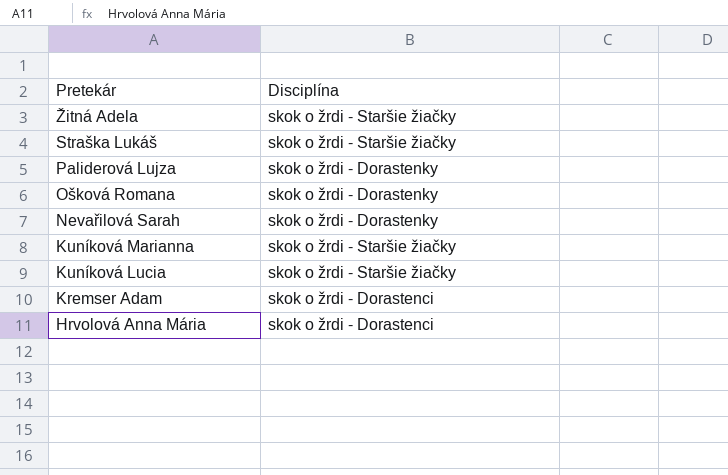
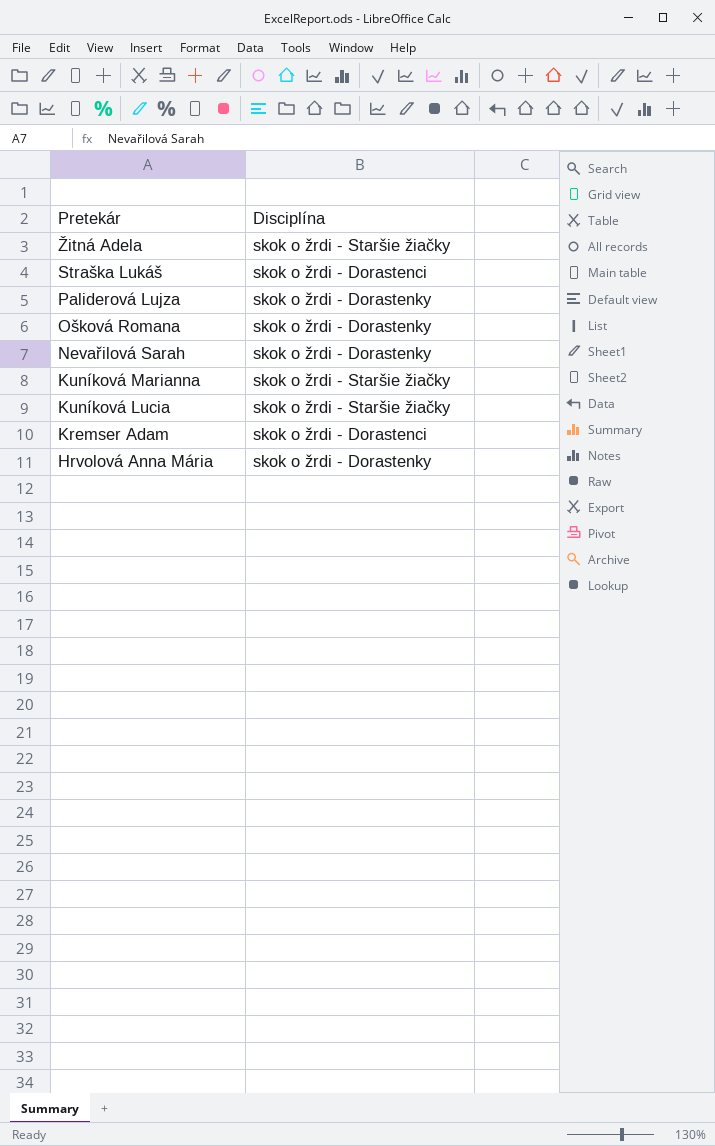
Straška Lukáš | Disciplína: skok o žrdi - Staršie žiačky -> skok o žrdi - Dorastenci
Hrvolová Anna Mária | Disciplína: skok o žrdi - Dorastenci -> skok o žrdi - Dorastenky

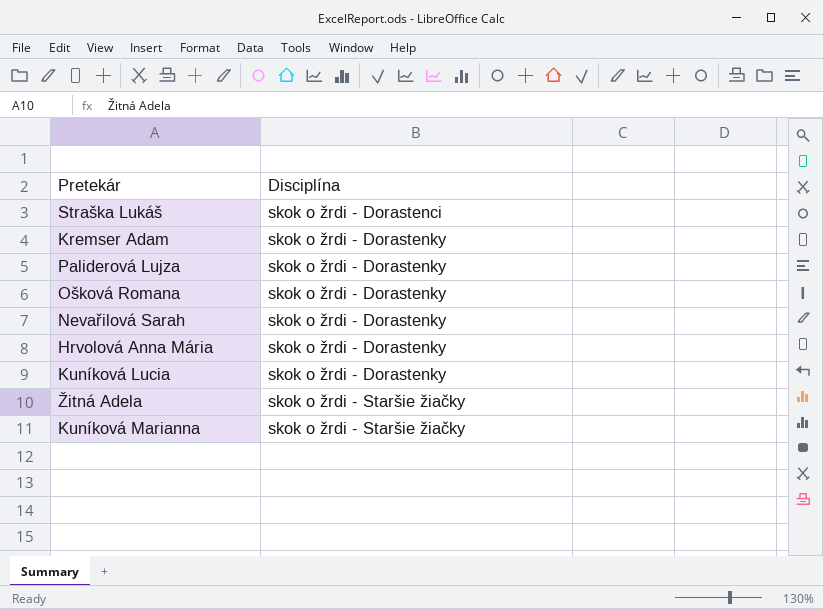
row order: Pretekár descending -> Disciplína ascending
Kremser Adam | Disciplína: skok o žrdi - Dorastenci -> skok o žrdi - Dorastenky
Kuníková Lucia | Disciplína: skok o žrdi - Staršie žiačky -> skok o žrdi - Dorastenky

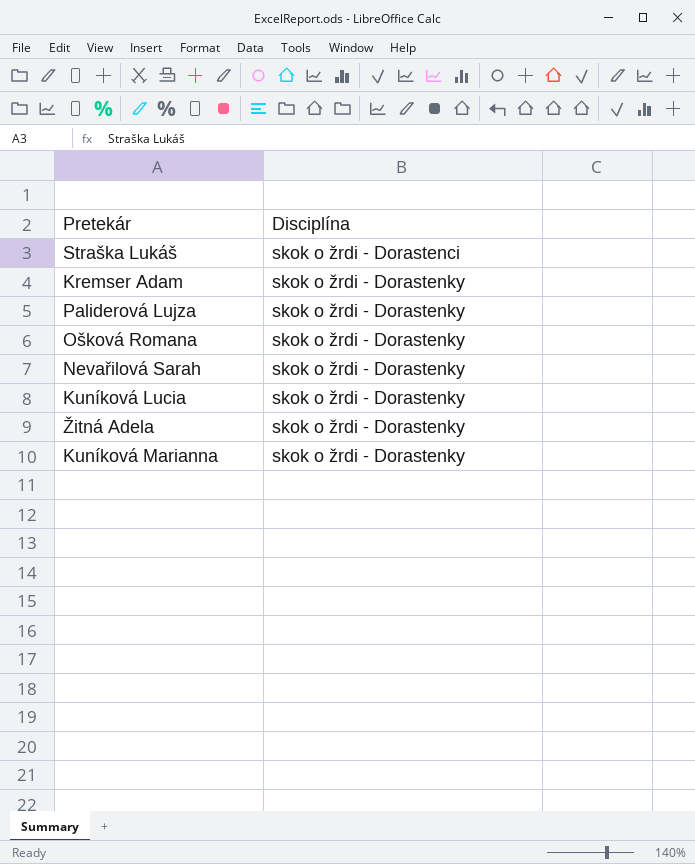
row Hrvolová Anna Mária: skok o žrdi - Dorastenky -> none
Žitná Adela | Disciplína: skok o žrdi - Staršie žiačky -> skok o žrdi - Dorastenky
Kuníková Marianna | Disciplína: skok o žrdi - Staršie žiačky -> skok o žrdi - Dorastenky

